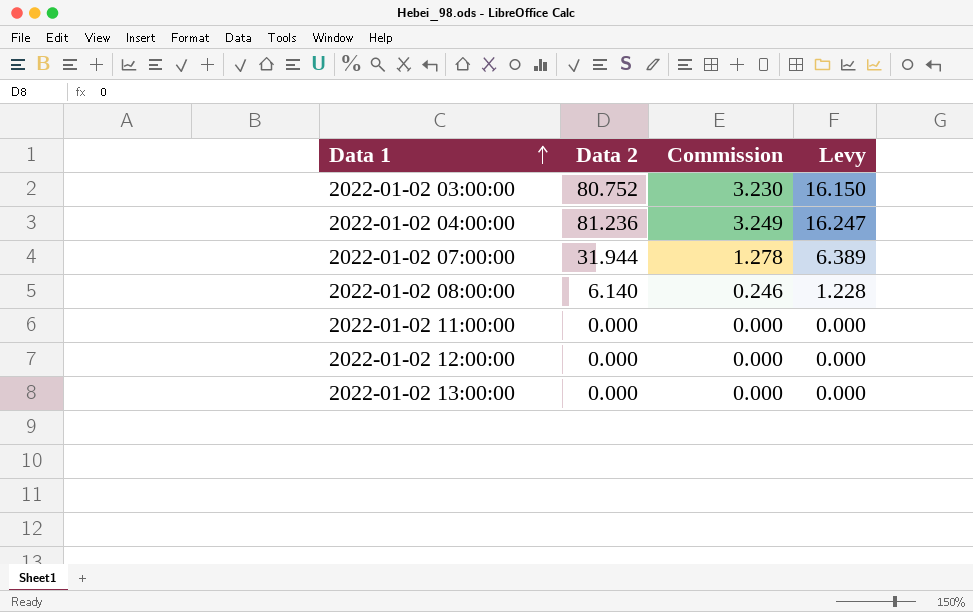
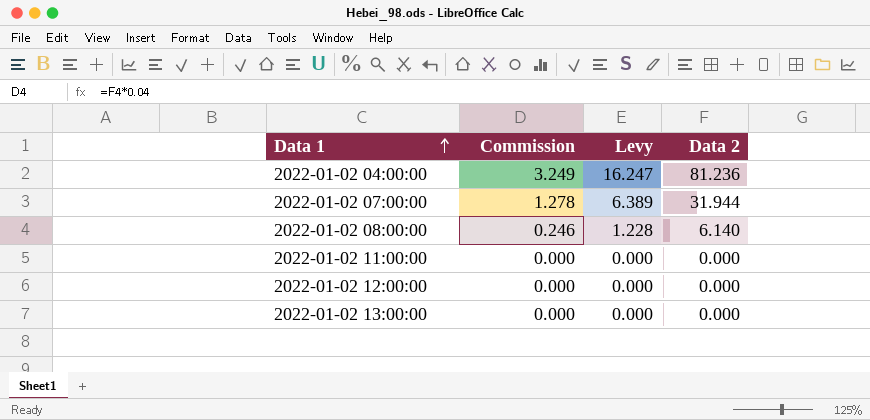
column Data 2 | position: 2 -> 4
row 2022-01-02 03:00:00: 80.752 | 3.230 | 16.150 -> none

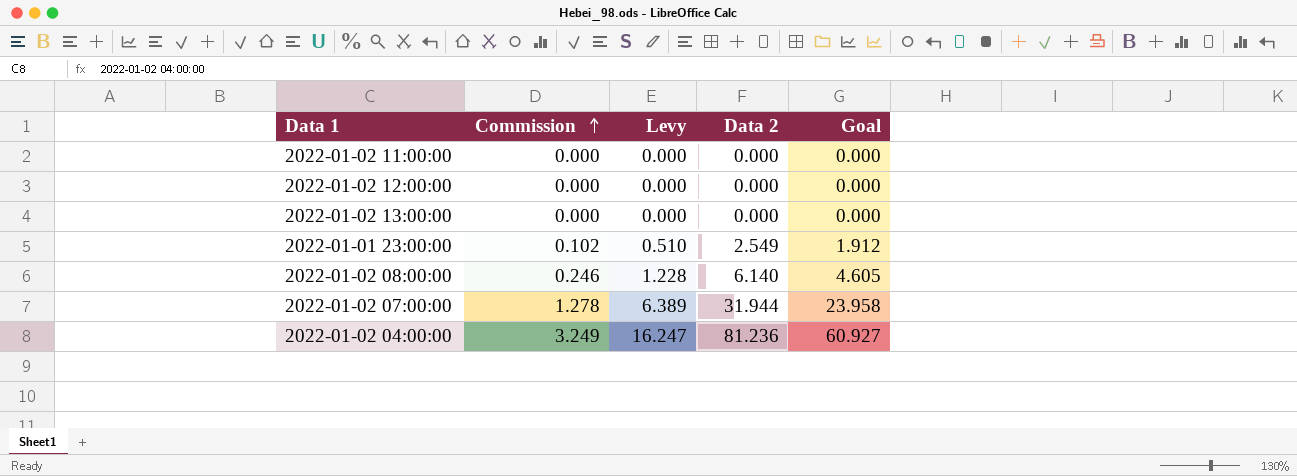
row order: Data 1 ascending -> Commission ascending
column Goal | formula: none -> [Data 2] * 0.75
row 2022-01-01 23:00:00: none -> 0.102 | 0.510 | 2.549 | 1.912

